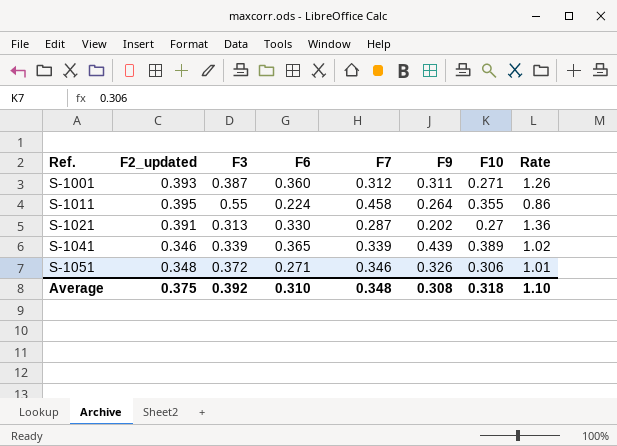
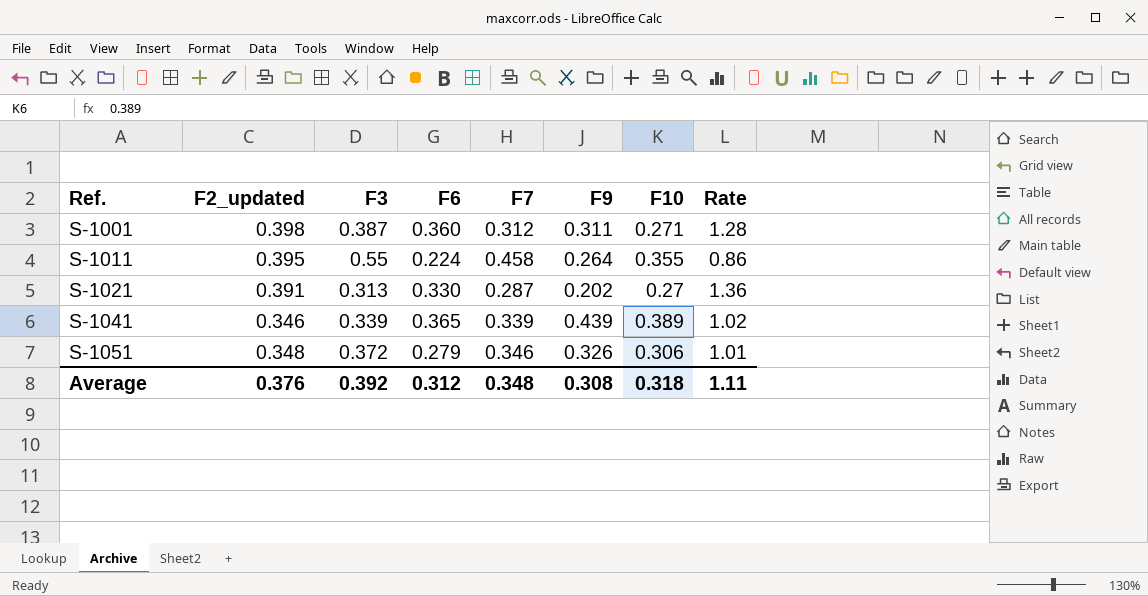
S-1001 | F2_updated: 0.393 -> 0.398
S-1001 | Rate: 1.26 -> 1.28
S-1051 | F6: 0.271 -> 0.279
Average | F2_updated: 0.375 -> 0.376
Average | F6: 0.310 -> 0.312
Average | Rate: 1.10 -> 1.11

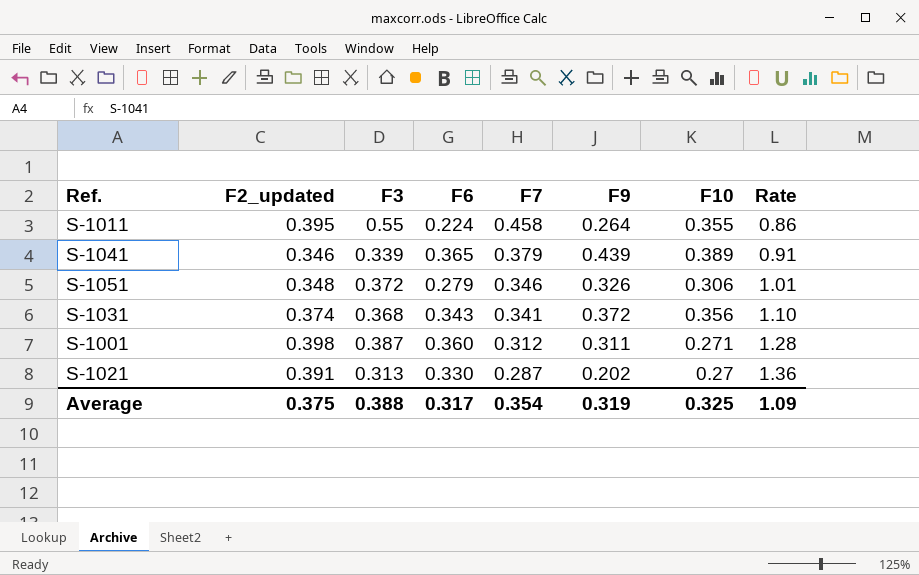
row order: Ref. ascending -> F7 descending
S-1041 | F7: 0.339 -> 0.379
S-1041 | Rate: 1.02 -> 0.91
row S-1031: none -> 0.374 | 0.368 | 0.343 | 0.341 | 0.372 | 0.356 | 1.10
Average | F2_updated: 0.376 -> 0.375
Average | F3: 0.392 -> 0.388
Average | F6: 0.312 -> 0.317
Average | F7: 0.348 -> 0.354
Average | F9: 0.308 -> 0.319
Average | F10: 0.318 -> 0.325
Average | Rate: 1.11 -> 1.09

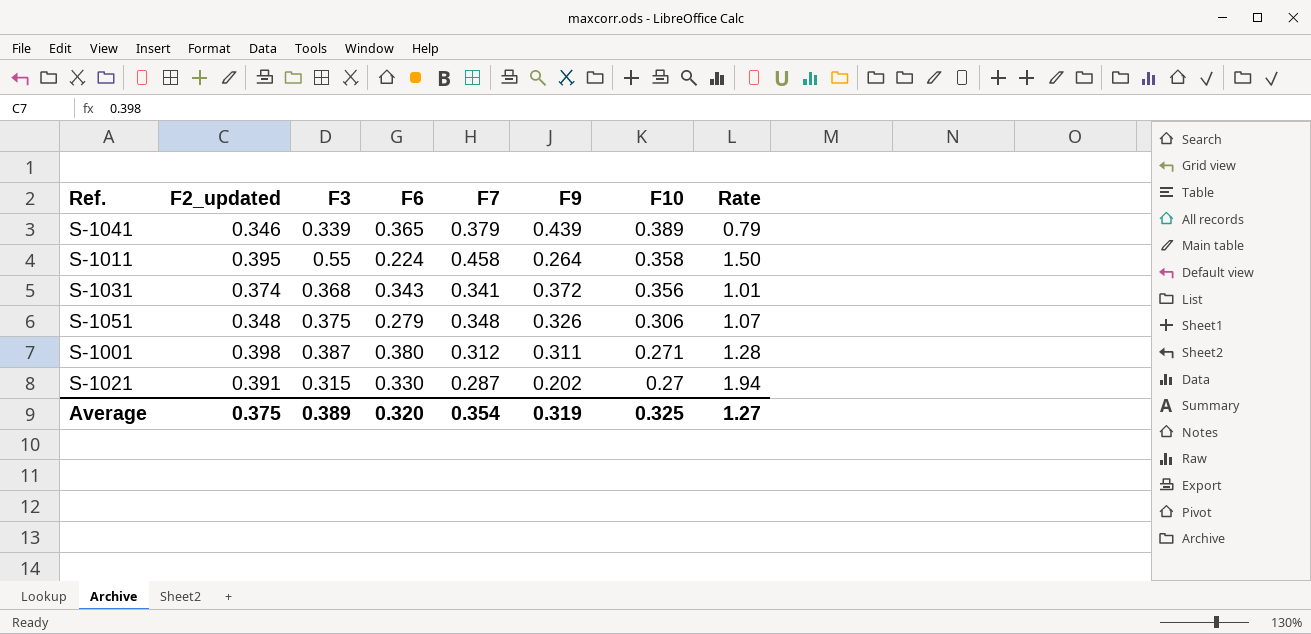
row order: F7 descending -> F10 descending
column Rate | formula: [F2_updated] / [F7] -> [F2_updated] / [F9]
S-1011 | F10: 0.355 -> 0.358
S-1051 | F3: 0.372 -> 0.375
S-1051 | F7: 0.346 -> 0.348
S-1001 | F6: 0.360 -> 0.380
S-1021 | F3: 0.313 -> 0.315
Average | F3: 0.388 -> 0.389
Average | F6: 0.317 -> 0.320
Average | Rate: 1.09 -> 1.27

